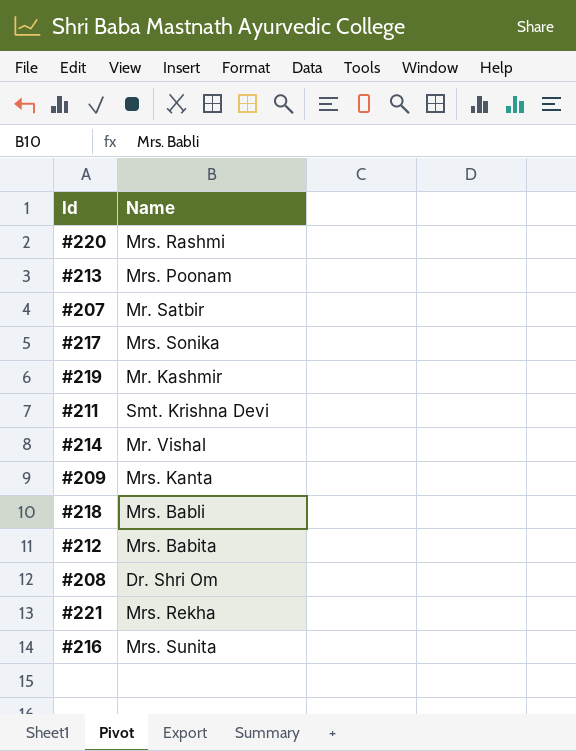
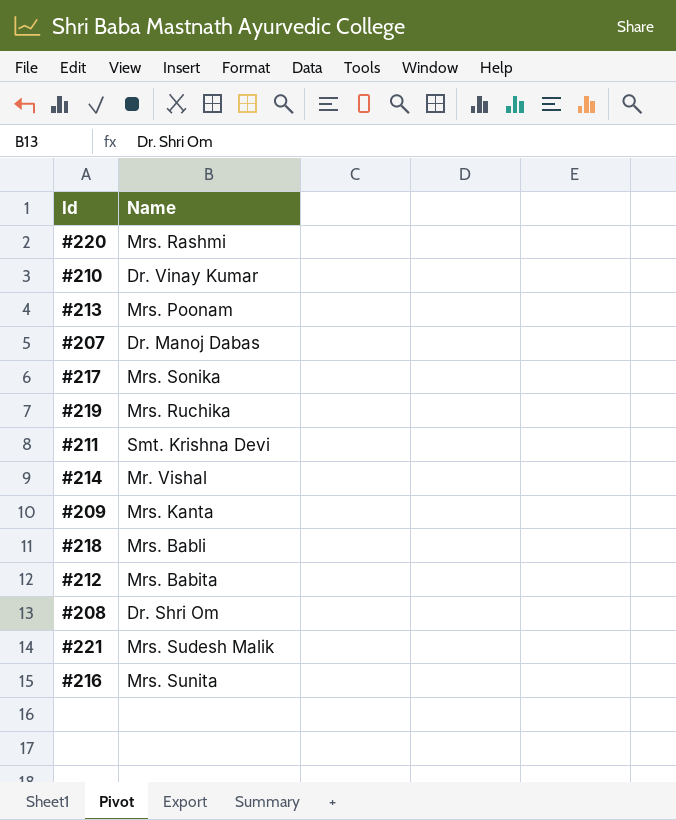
row #210: none -> Dr. Vinay Kumar
#207 | Name: Mr. Satbir -> Dr. Manoj Dabas
#219 | Name: Mr. Kashmir -> Mrs. Ruchika
#221 | Name: Mrs. Rekha -> Mrs. Sudesh Malik

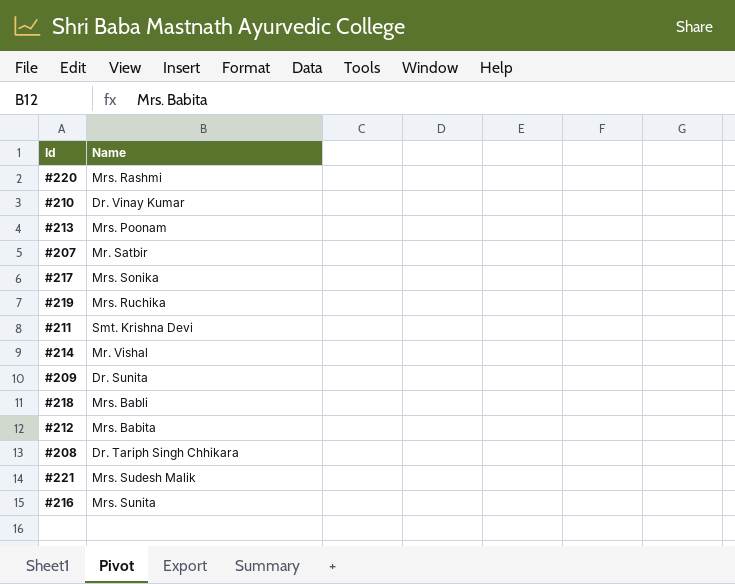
#207 | Name: Dr. Manoj Dabas -> Mr. Satbir
#209 | Name: Mrs. Kanta -> Dr. Sunita
#208 | Name: Dr. Shri Om -> Dr. Tariph Singh Chhikara

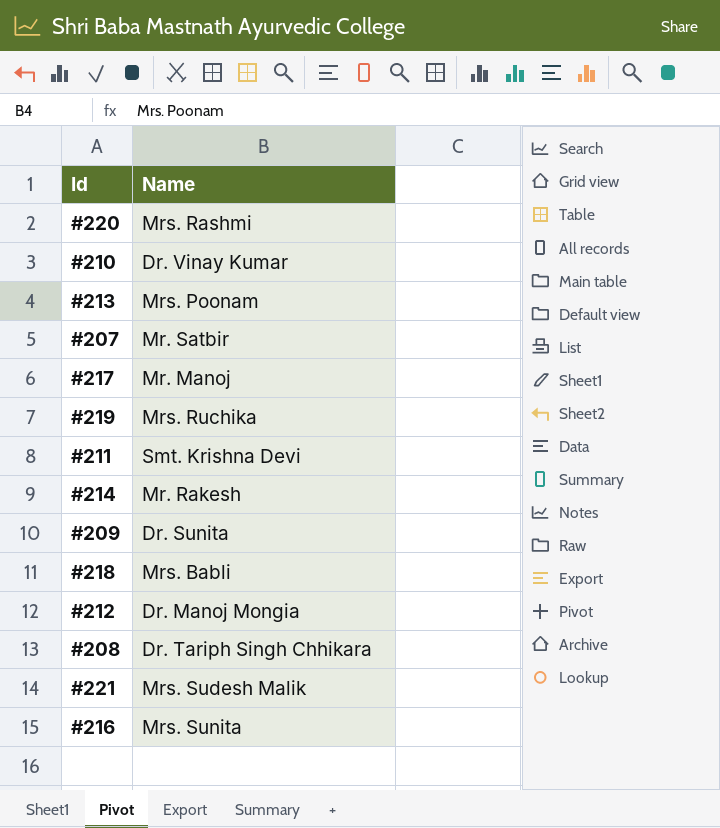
#217 | Name: Mrs. Sonika -> Mr. Manoj
#214 | Name: Mr. Vishal -> Mr. Rakesh
#212 | Name: Mrs. Babita -> Dr. Manoj Mongia

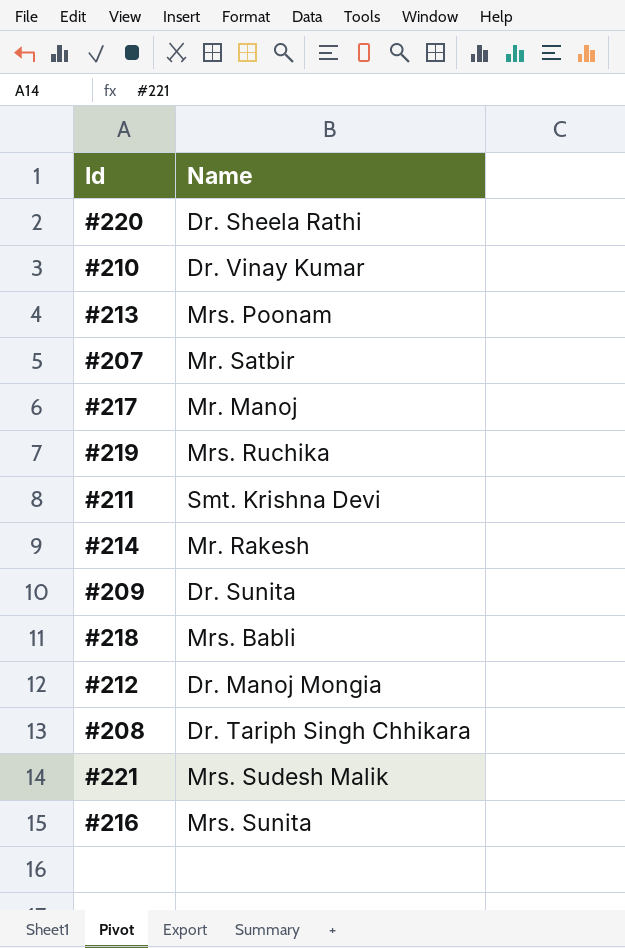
#220 | Name: Mrs. Rashmi -> Dr. Sheela Rathi

